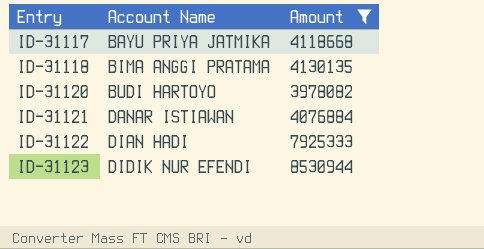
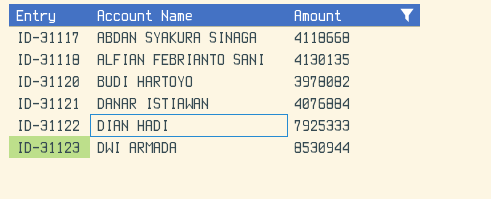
ID-31117 | Account Name: BAYU PRIYA JATMIKA -> ABDAN SYAKURA SINAGA
ID-31118 | Account Name: BIMA ANGGI PRATAMA -> ALFIAN FEBRIANTO SANI
ID-31123 | Account Name: DIDIK NUR EFENDI -> DWI ARMADA

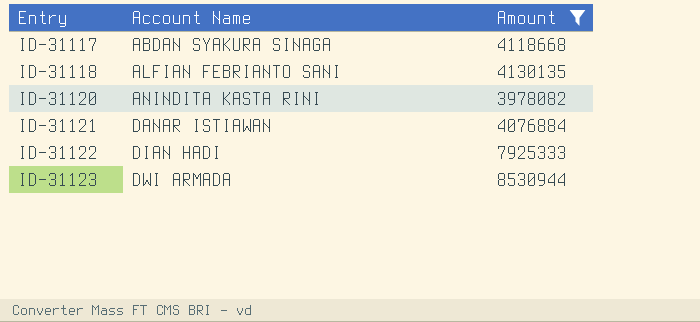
ID-31120 | Account Name: BUDI HARTOYO -> ANINDITA KASTA RINI

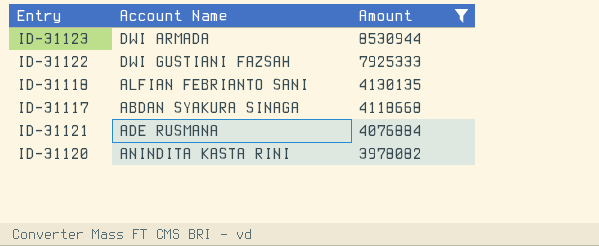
row order: Entry ascending -> Amount descending
ID-31122 | Account Name: DIAN HADI -> DWI GUSTIANI FAZSAH
ID-31121 | Account Name: DANAR ISTIAWAN -> ADE RUSMANA

